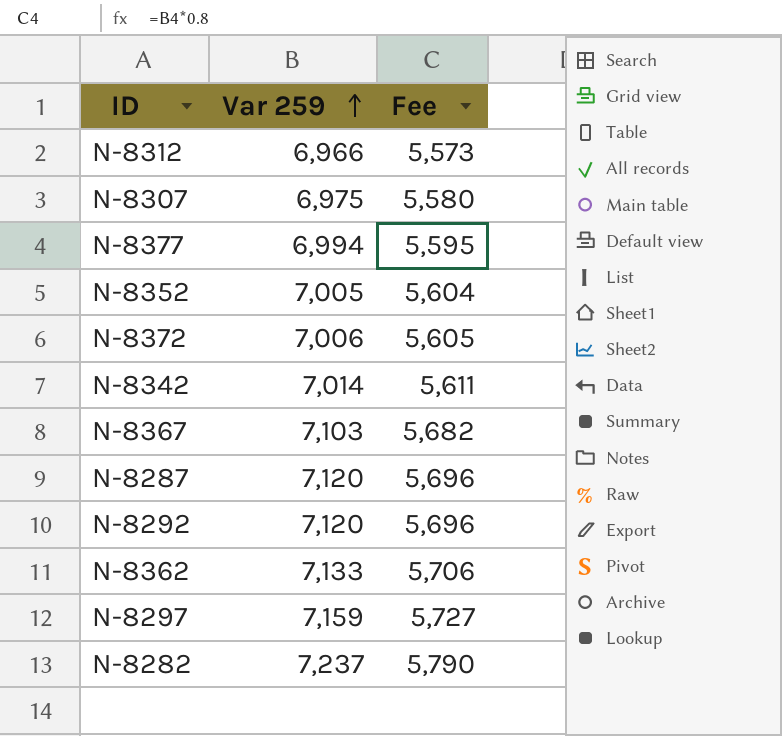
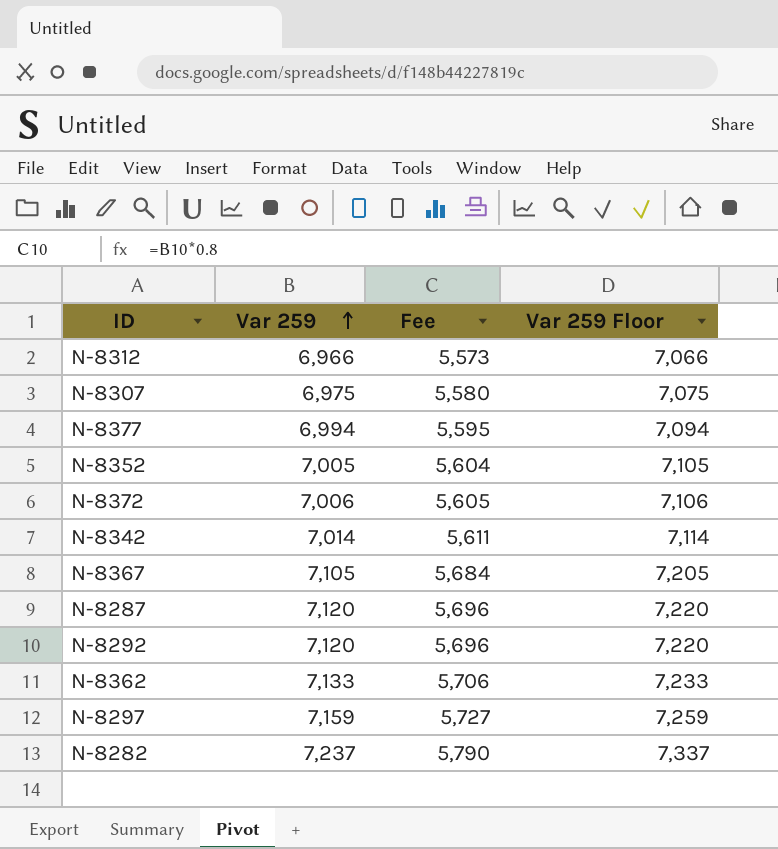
column Var 259 Floor | formula: none -> [Var 259] + 100
N-8367 | Var 259: 7,103 -> 7,105
N-8367 | Fee: 5,682 -> 5,684

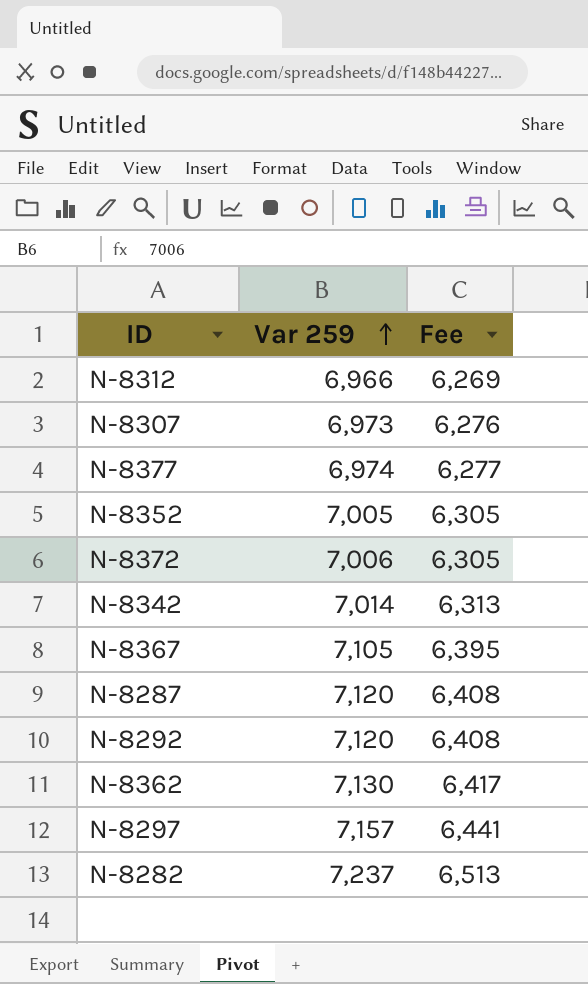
column Var 259 Floor | formula: [Var 259] + 100 -> none
column Fee | formula: [Var 259] * 0.8 -> [Var 259] * 0.9
N-8307 | Var 259: 6,975 -> 6,973
N-8377 | Var 259: 6,994 -> 6,974
N-8362 | Var 259: 7,133 -> 7,130
N-8297 | Var 259: 7,159 -> 7,157

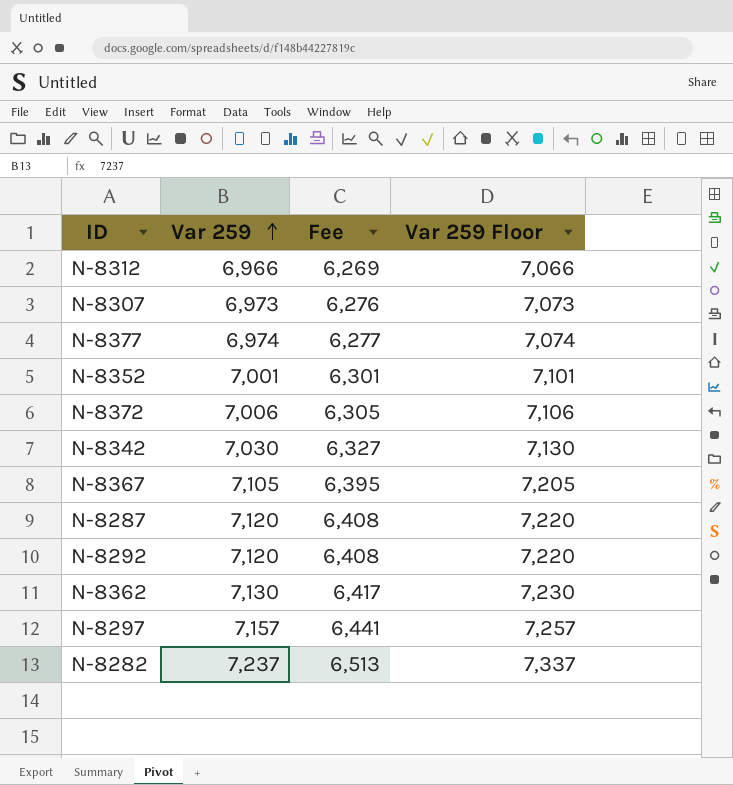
column Var 259 Floor | formula: none -> [Var 259] + 100
N-8352 | Var 259: 7,005 -> 7,001
N-8352 | Fee: 6,305 -> 6,301
N-8342 | Var 259: 7,014 -> 7,030
N-8342 | Fee: 6,313 -> 6,327

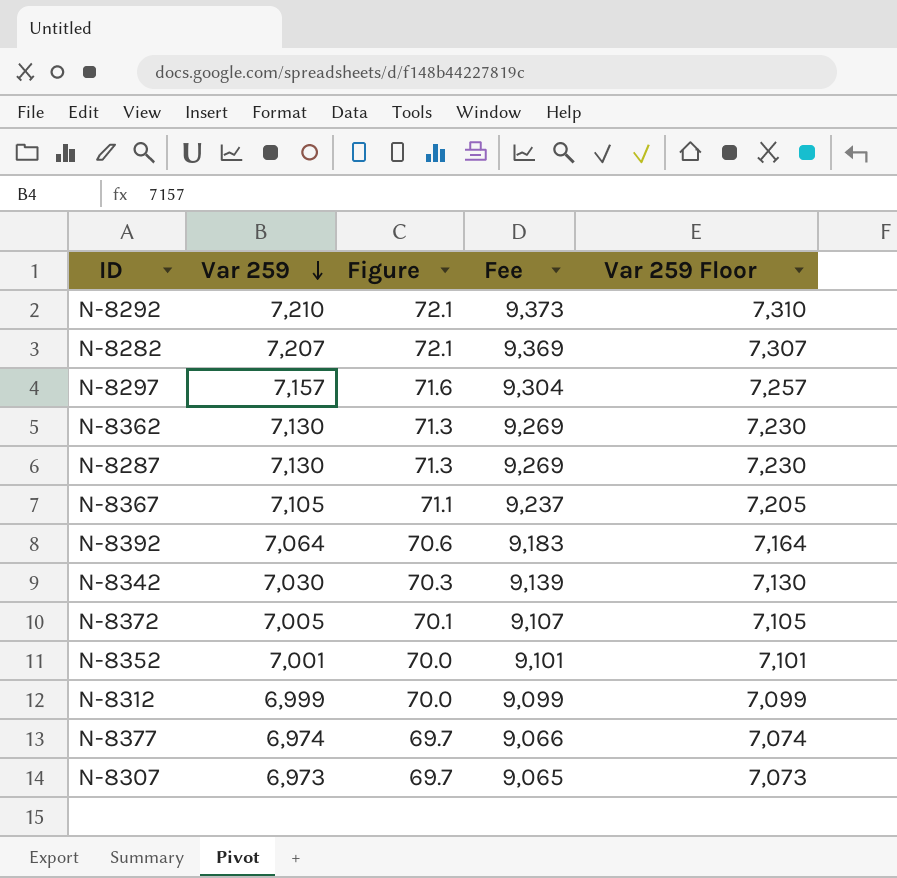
row order: Var 259 ascending -> Var 259 descending
column Figure | formula: none -> [Var 259] * 0.01
column Fee | formula: [Var 259] * 0.9 -> [Var 259] * 1.3
N-8292 | Var 259: 7,120 -> 7,210
N-8292 | Var 259 Floor: 7,220 -> 7,310
N-8282 | Var 259: 7,237 -> 7,207
N-8282 | Var 259 Floor: 7,337 -> 7,307
N-8287 | Var 259: 7,120 -> 7,130
N-8287 | Var 259 Floor: 7,220 -> 7,230
row N-8392: none -> 7,064 | 70.6 | 9,183 | 7,164
N-8372 | Var 259: 7,006 -> 7,005
N-8372 | Var 259 Floor: 7,106 -> 7,105
N-8312 | Var 259: 6,966 -> 6,999
N-8312 | Var 259 Floor: 7,066 -> 7,099

